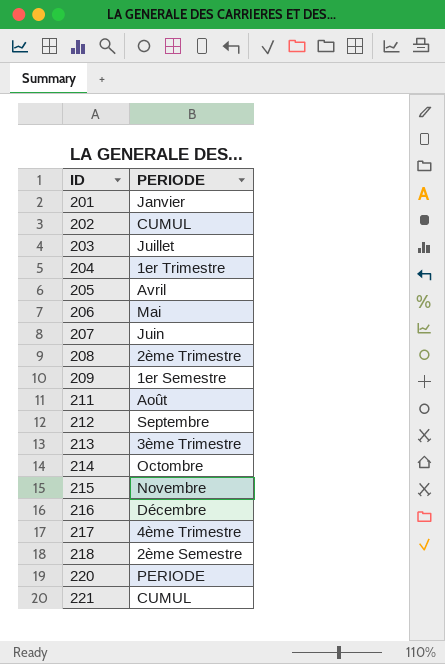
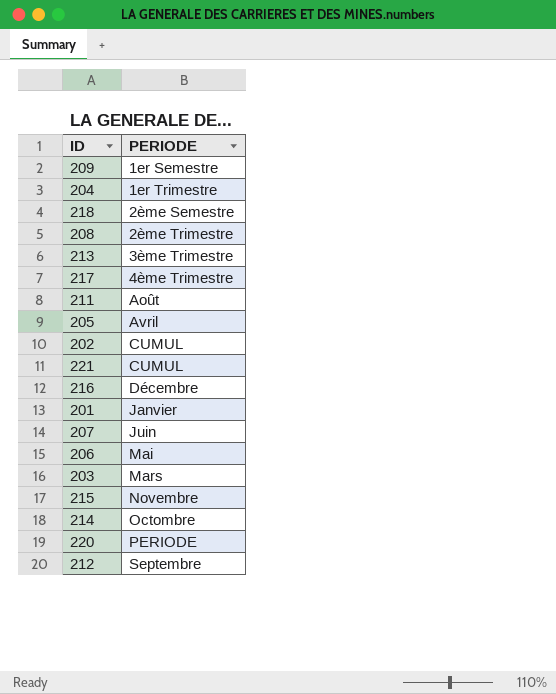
row order: ID ascending -> PERIODE ascending
203 | PERIODE: Juillet -> Mars

